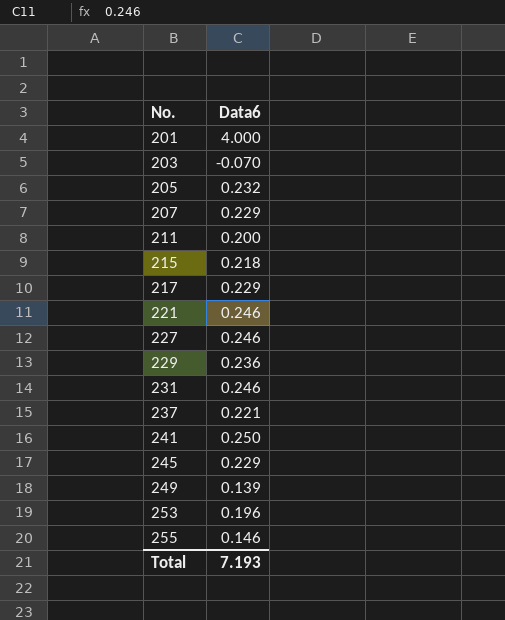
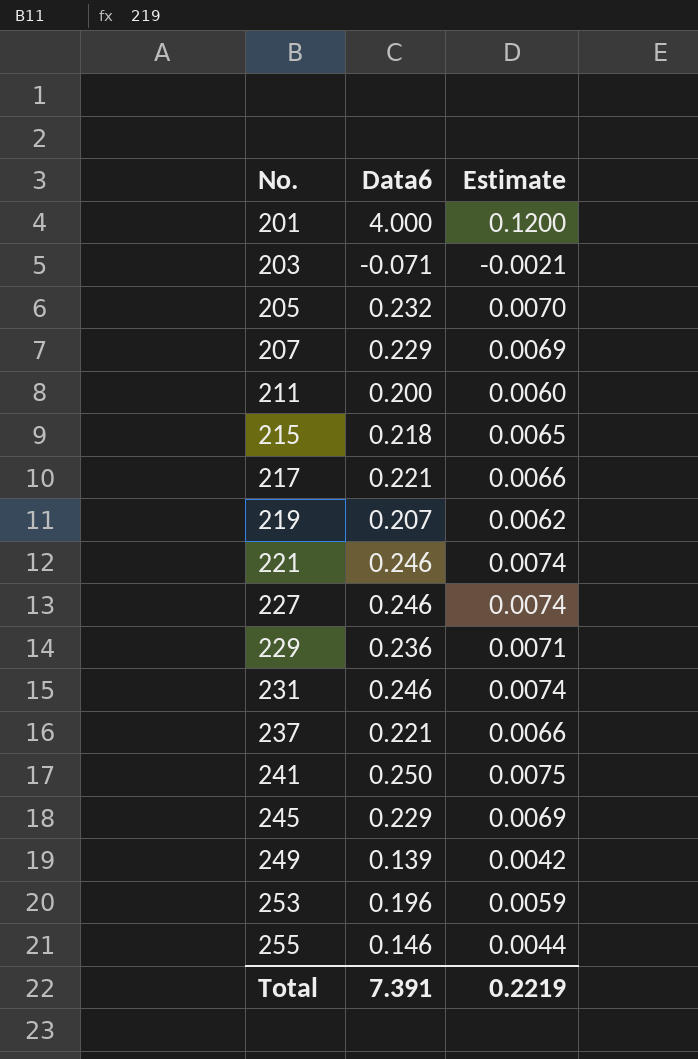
column Estimate | formula: none -> [Data6] * 0.03
203 | Data6: -0.070 -> -0.071
217 | Data6: 0.229 -> 0.221
row 219: none -> 0.207 | 0.0062
Total | Data6: 7.193 -> 7.391

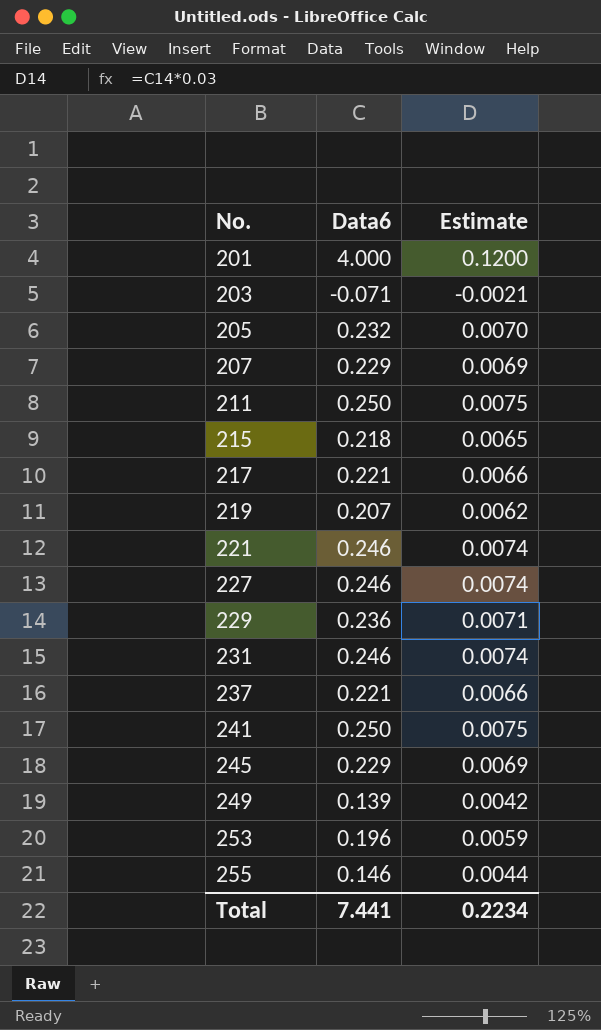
211 | Data6: 0.200 -> 0.250
211 | Estimate: 0.0060 -> 0.0075
Total | Data6: 7.391 -> 7.441
Total | Estimate: 0.2219 -> 0.2234

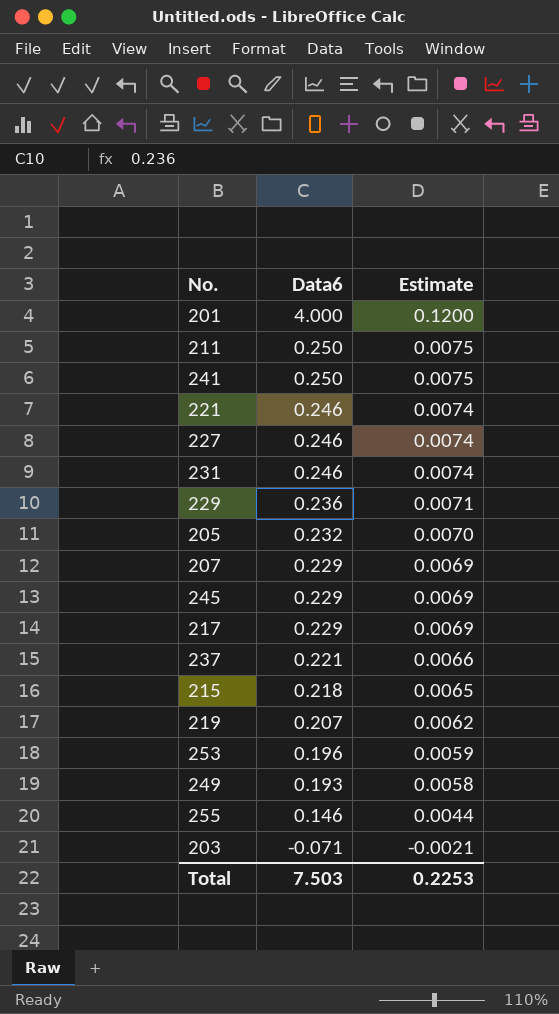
row order: No. ascending -> Data6 descending
217 | Data6: 0.221 -> 0.229
217 | Estimate: 0.0066 -> 0.0069
249 | Data6: 0.139 -> 0.193
249 | Estimate: 0.0042 -> 0.0058
Total | Data6: 7.441 -> 7.503
Total | Estimate: 0.2234 -> 0.2253

